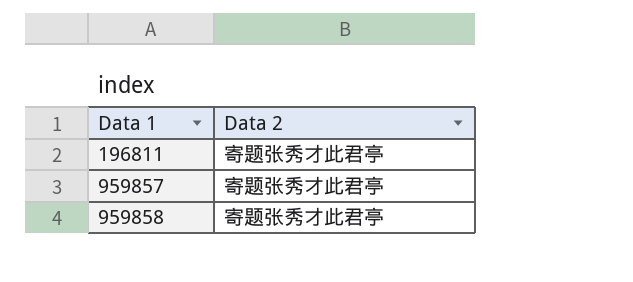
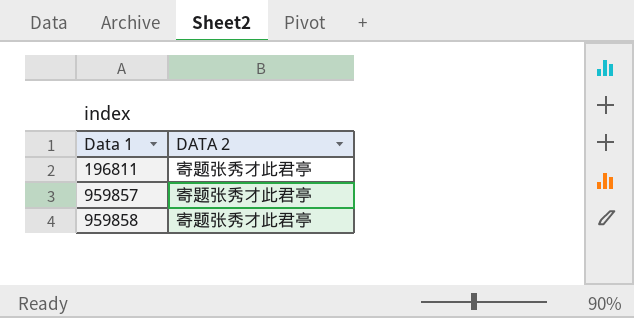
column name: Data 2 -> DATA 2

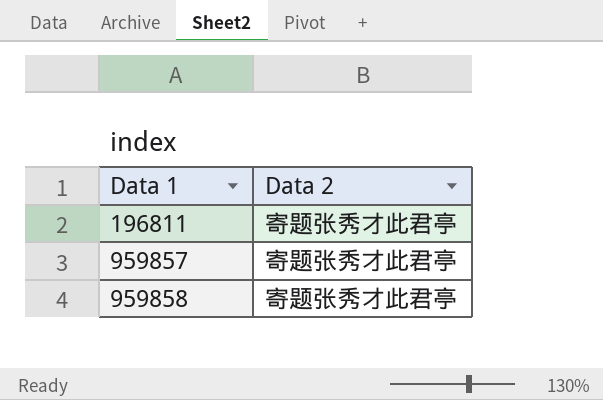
column name: DATA 2 -> Data 2

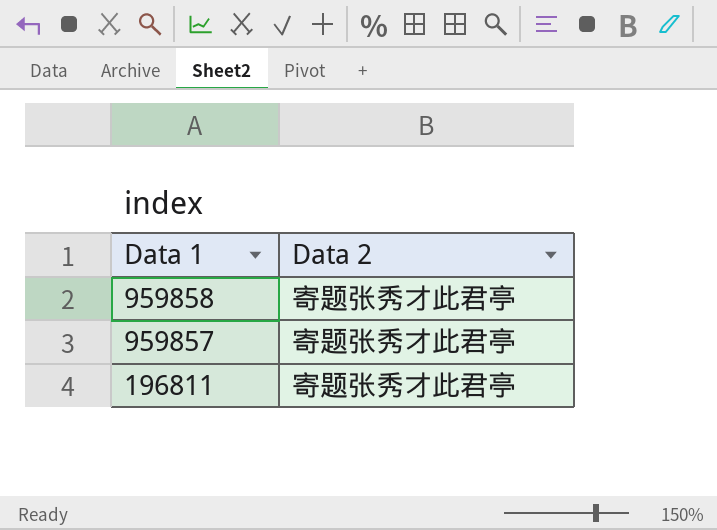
row order: Data 1 ascending -> Data 1 descending

